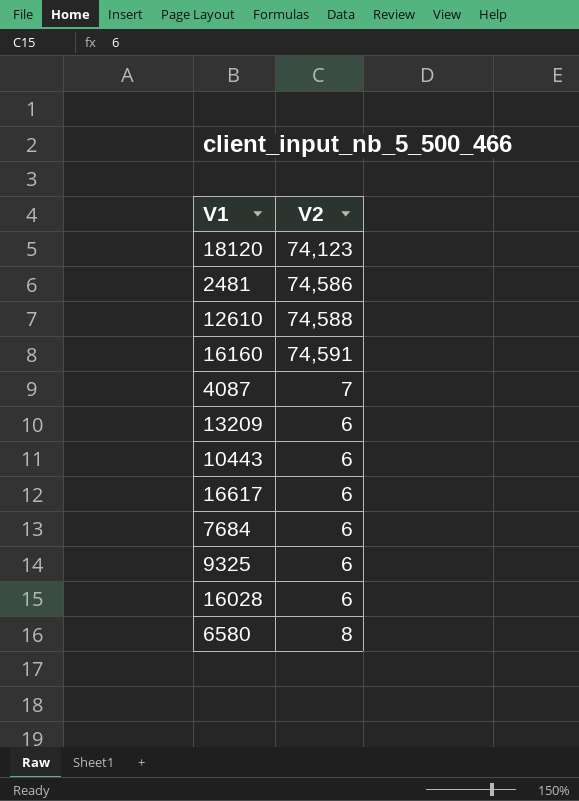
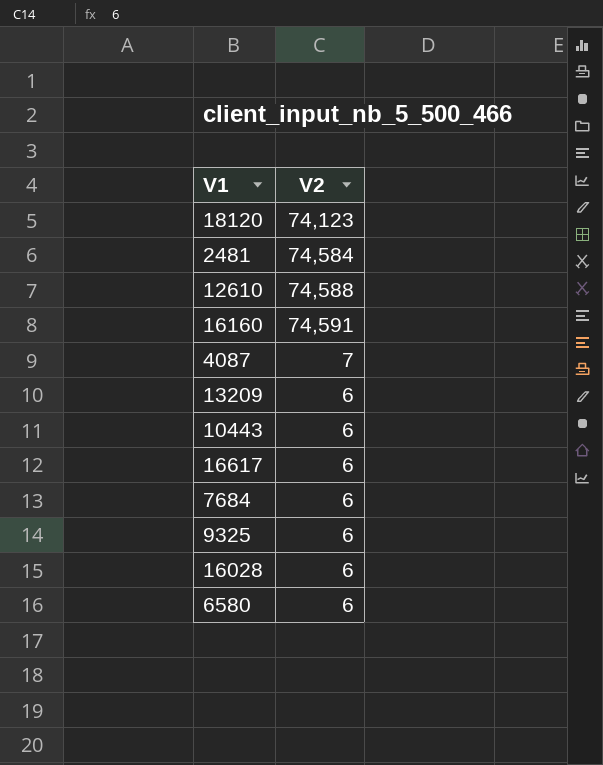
2481 | V2: 74,586 -> 74,584
6580 | V2: 8 -> 6

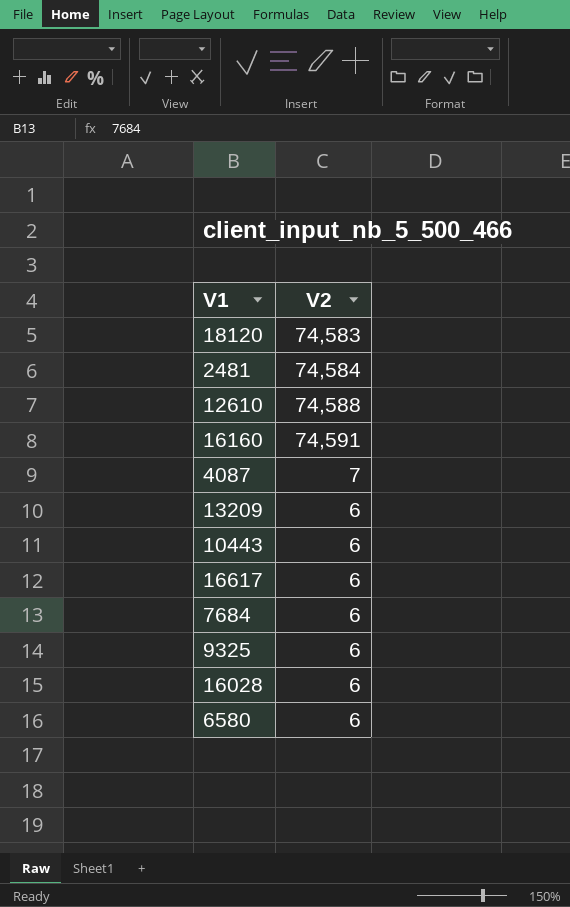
18120 | V2: 74,123 -> 74,583

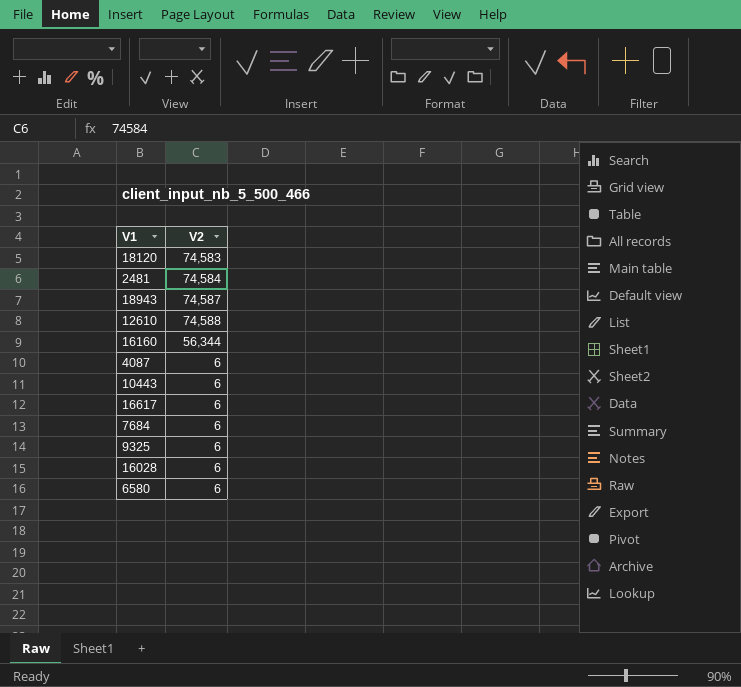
row 13209: 6 -> none
row 18943: none -> 74,587
16160 | V2: 74,591 -> 56,344
4087 | V2: 7 -> 6

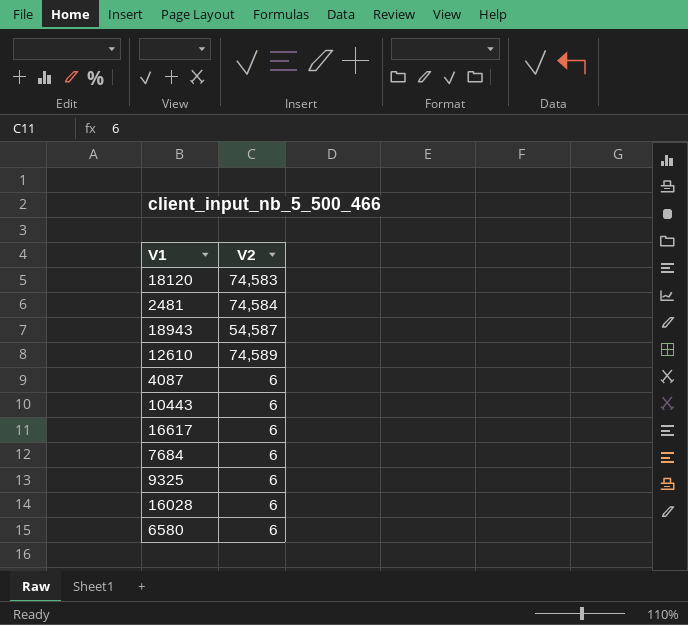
row 16160: 56,344 -> none
18943 | V2: 74,587 -> 54,587
12610 | V2: 74,588 -> 74,589

